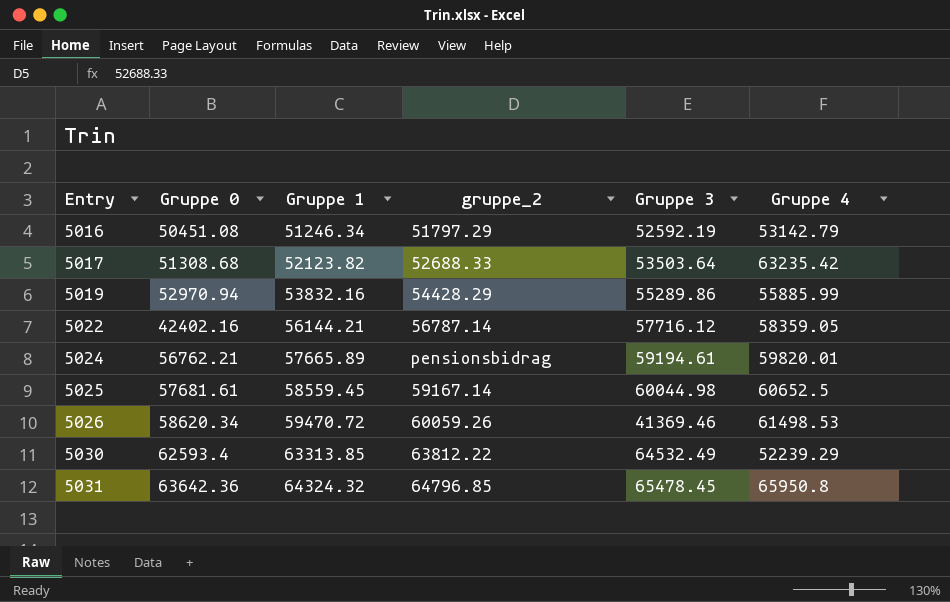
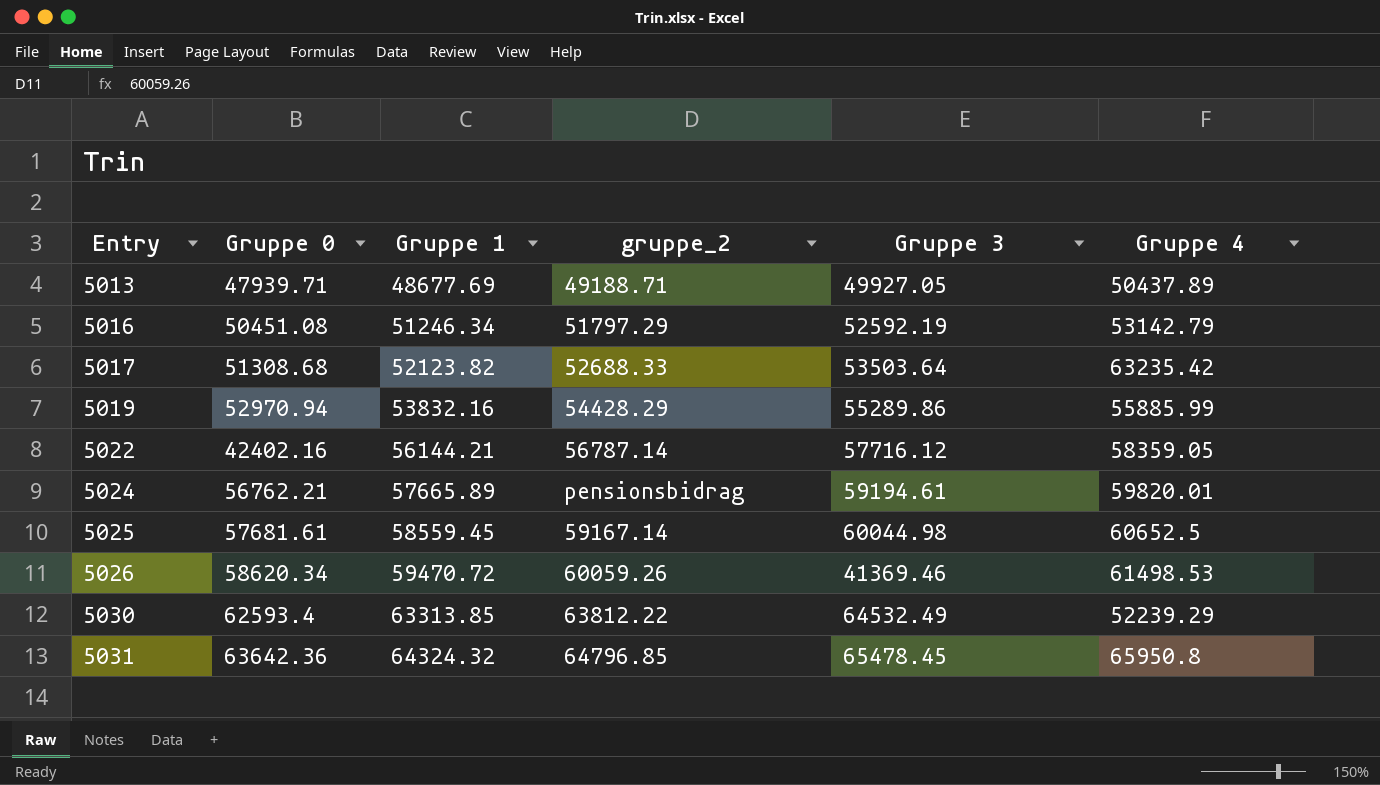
row 5013: none -> 47939.71 | 48677.69 | 49188.71 | 49927.05 | 50437.89

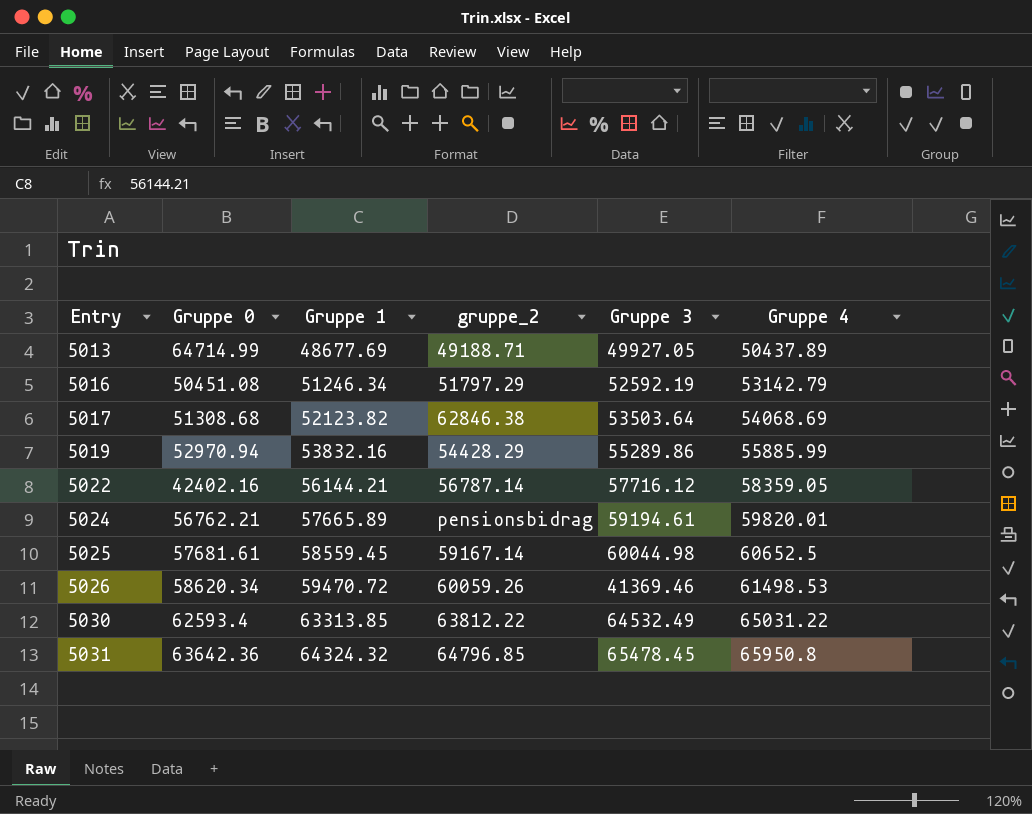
5013 | Gruppe 0: 47939.71 -> 64714.99
5017 | gruppe_2: 52688.33 -> 62846.38
5017 | Gruppe 4: 63235.42 -> 54068.69
5030 | Gruppe 4: 52239.29 -> 65031.22

